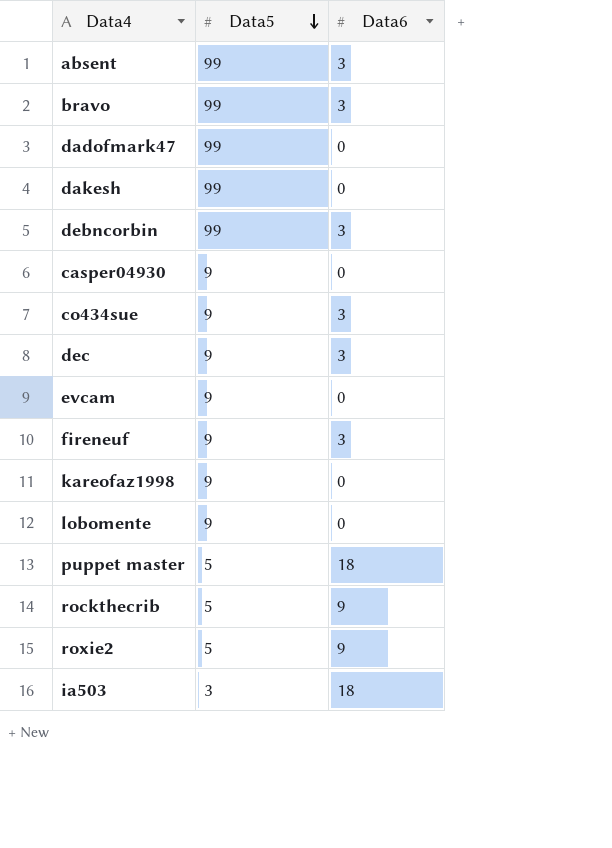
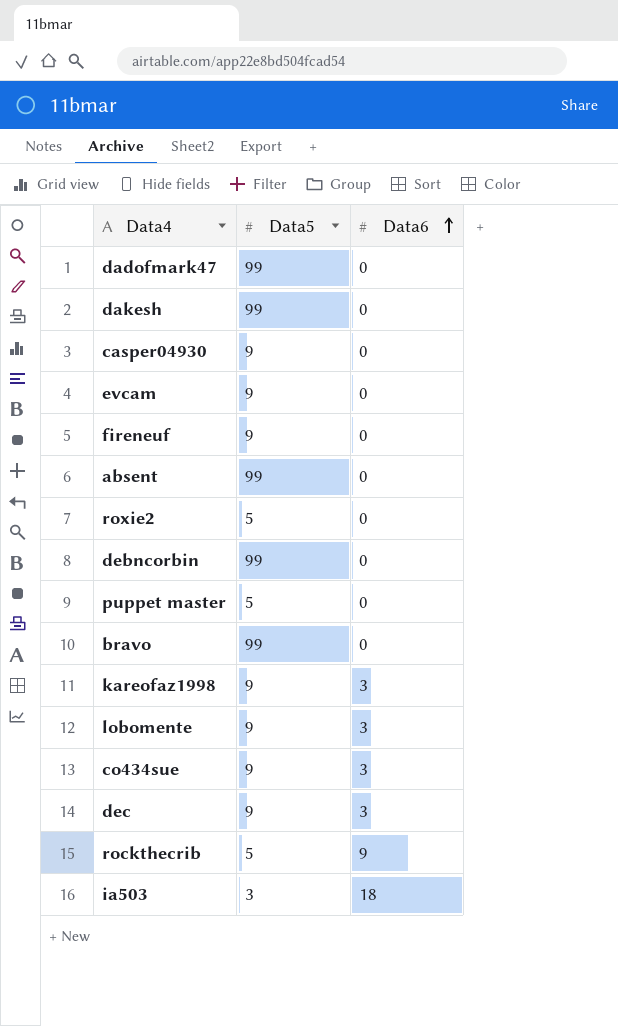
row order: Data5 descending -> Data6 ascending
fireneuf | Data6: 3 -> 0
absent | Data6: 3 -> 0
roxie2 | Data6: 9 -> 0
debncorbin | Data6: 3 -> 0
puppet master | Data6: 18 -> 0
bravo | Data6: 3 -> 0
kareofaz1998 | Data6: 0 -> 3
lobomente | Data6: 0 -> 3

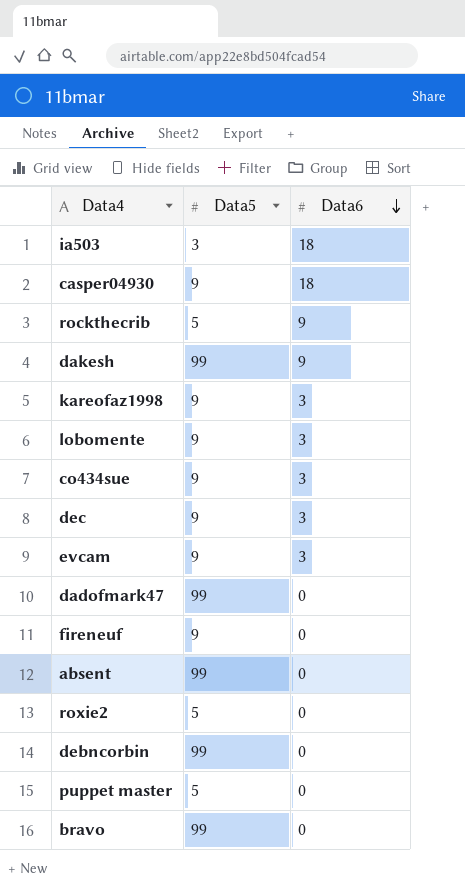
row order: Data6 ascending -> Data6 descending
casper04930 | Data6: 0 -> 18
dakesh | Data6: 0 -> 9
evcam | Data6: 0 -> 3

